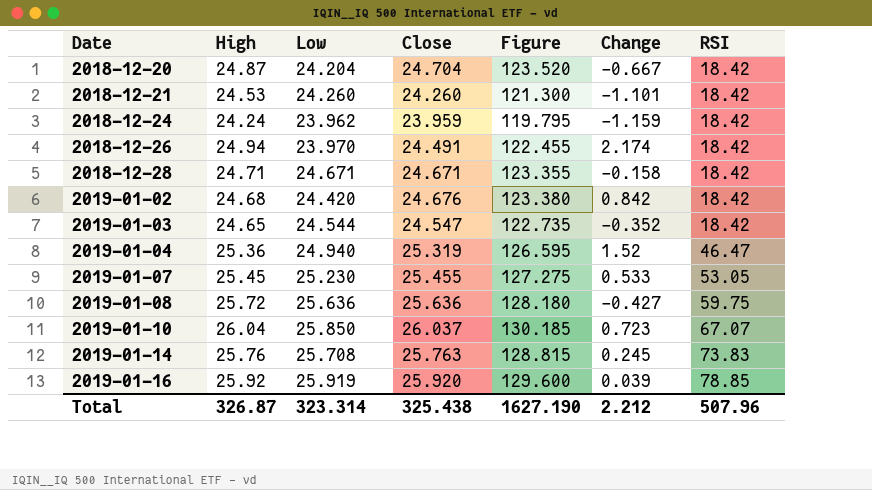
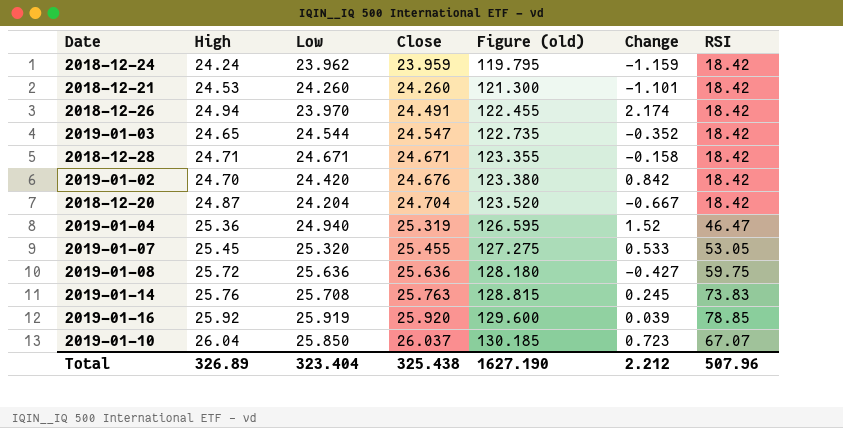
row order: Date ascending -> Close ascending
column name: Figure -> Figure (old)
2019-01-02 | High: 24.68 -> 24.70
2019-01-07 | Low: 25.230 -> 25.320
Total | High: 326.87 -> 326.89
Total | Low: 323.314 -> 323.404

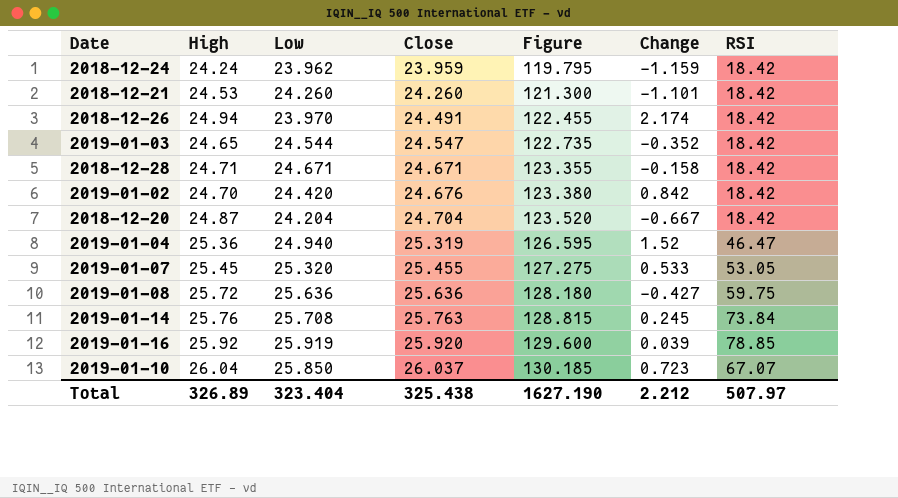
column name: Figure (old) -> Figure
2019-01-14 | RSI: 73.83 -> 73.84
Total | RSI: 507.96 -> 507.97

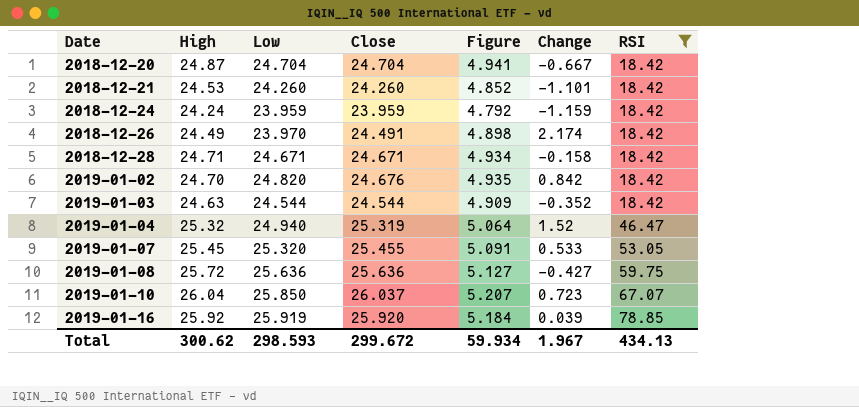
filter: none -> RSI != 73.84
row order: Close ascending -> Date ascending
column Figure | formula: [Close] * 5 -> [Close] * 0.2
2018-12-20 | Low: 24.204 -> 24.704
2018-12-24 | Low: 23.962 -> 23.959
2018-12-26 | High: 24.94 -> 24.49
2019-01-02 | Low: 24.420 -> 24.820
2019-01-03 | High: 24.65 -> 24.63
2019-01-03 | Close: 24.547 -> 24.544
2019-01-04 | High: 25.36 -> 25.32
Total | High: 326.89 -> 300.62
Total | Low: 323.404 -> 298.593
Total | Close: 325.438 -> 299.672
Total | Figure: 1627.190 -> 59.934
Total | Change: 2.212 -> 1.967
Total | RSI: 507.97 -> 434.13

